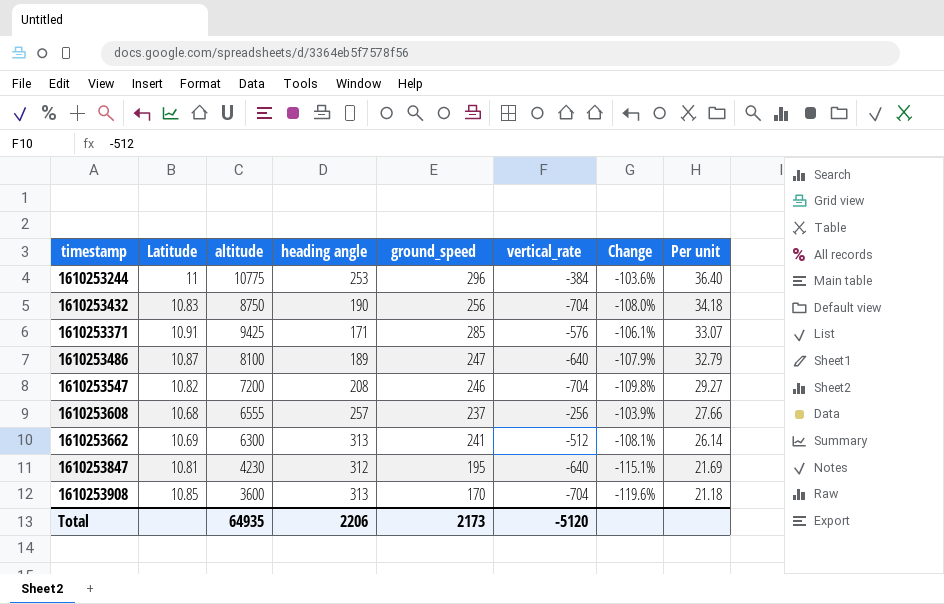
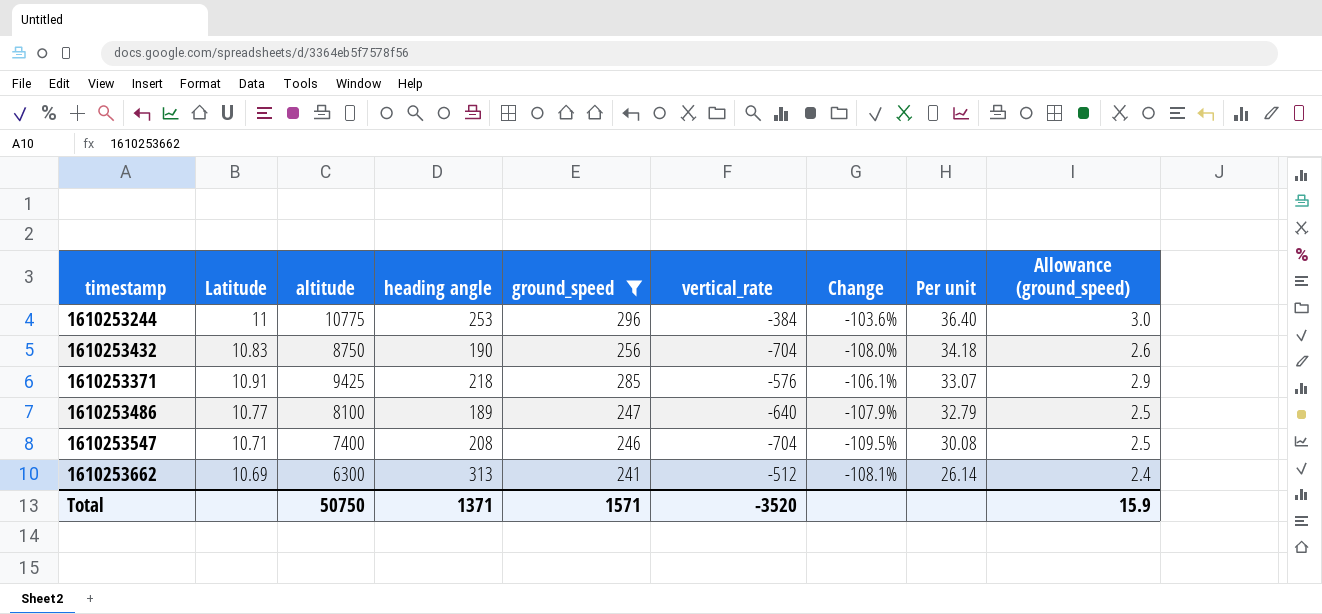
filter: none -> ground_speed >= 241
column Allowance (ground_speed) | formula: none -> [ground_speed] * 0.01
1610253371 | heading angle: 171 -> 218
1610253486 | Latitude: 10.87 -> 10.77
1610253547 | Latitude: 10.82 -> 10.71
1610253547 | altitude: 7200 -> 7400
1610253547 | Change: -109.8% -> -109.5%
1610253547 | Per unit: 29.27 -> 30.08
Total | altitude: 64935 -> 50750
Total | heading angle: 2206 -> 1371
Total | ground_speed: 2173 -> 1571
Total | vertical_rate: -5120 -> -3520

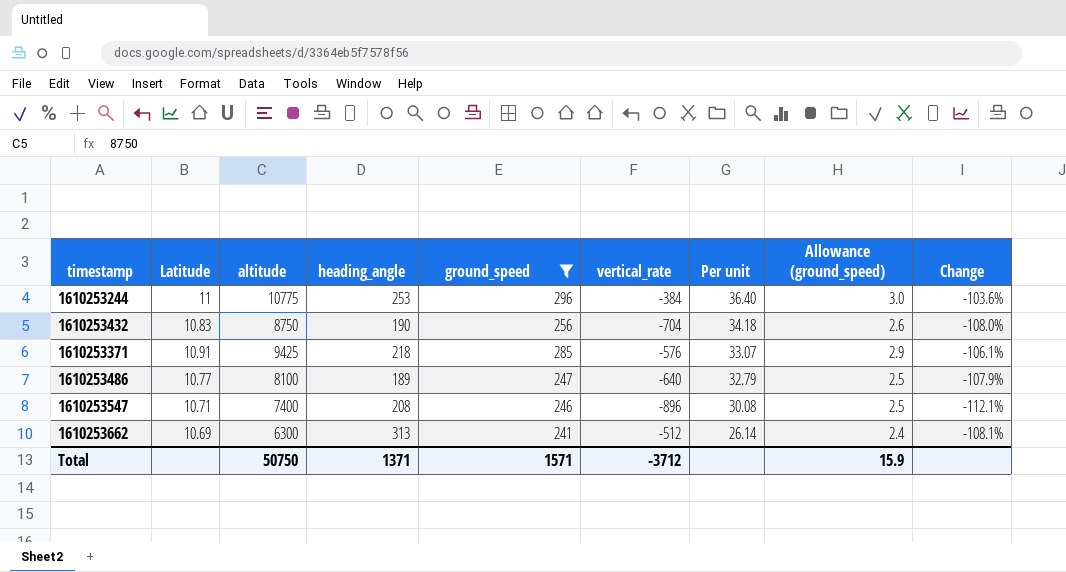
column name: heading angle -> heading_angle
column Change | position: 7 -> 9
1610253547 | vertical_rate: -704 -> -896
1610253547 | Change: -109.5% -> -112.1%
Total | vertical_rate: -3520 -> -3712

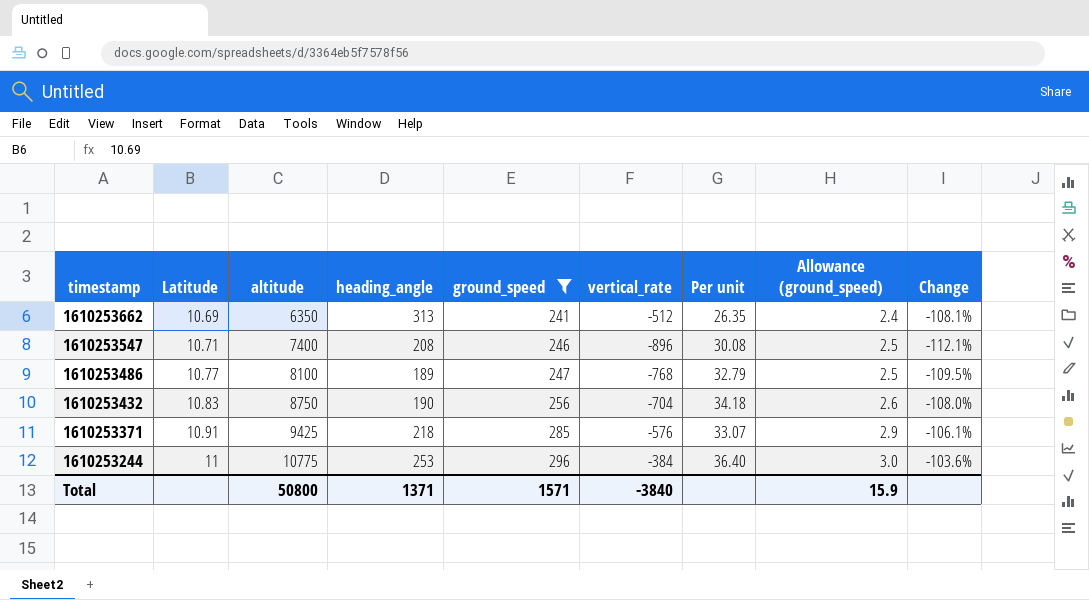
row order: Per unit descending -> timestamp descending
1610253662 | altitude: 6300 -> 6350
1610253662 | Per unit: 26.14 -> 26.35
1610253486 | vertical_rate: -640 -> -768
1610253486 | Change: -107.9% -> -109.5%
Total | altitude: 50750 -> 50800
Total | vertical_rate: -3712 -> -3840

